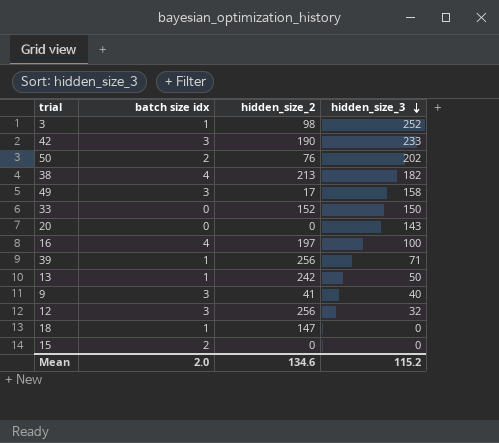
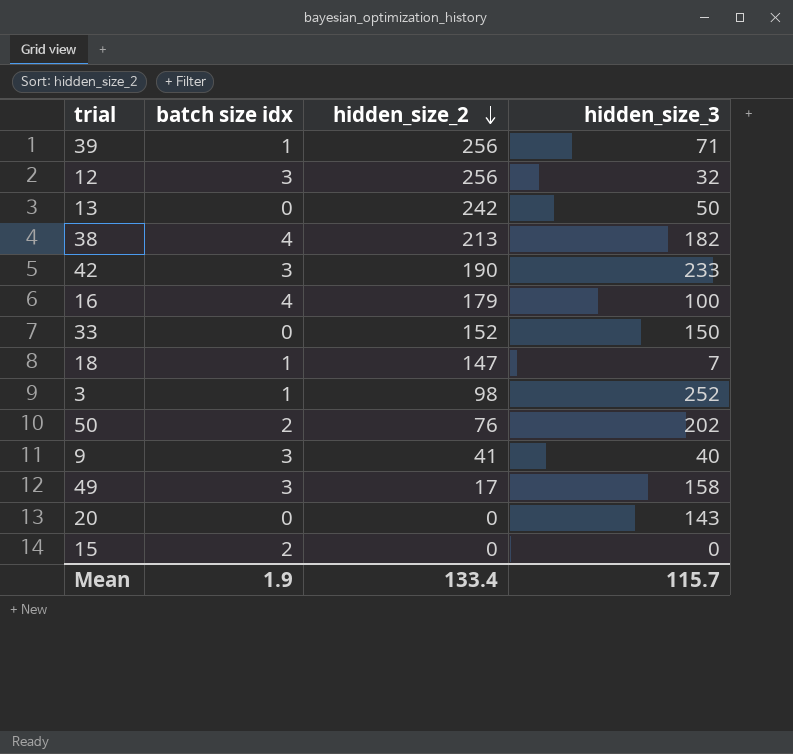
row order: hidden_size_3 descending -> hidden_size_2 descending
13 | batch size idx: 1 -> 0
16 | hidden_size_2: 197 -> 179
18 | hidden_size_3: 0 -> 7
Mean | batch size idx: 2.0 -> 1.9
Mean | hidden_size_2: 134.6 -> 133.4
Mean | hidden_size_3: 115.2 -> 115.7

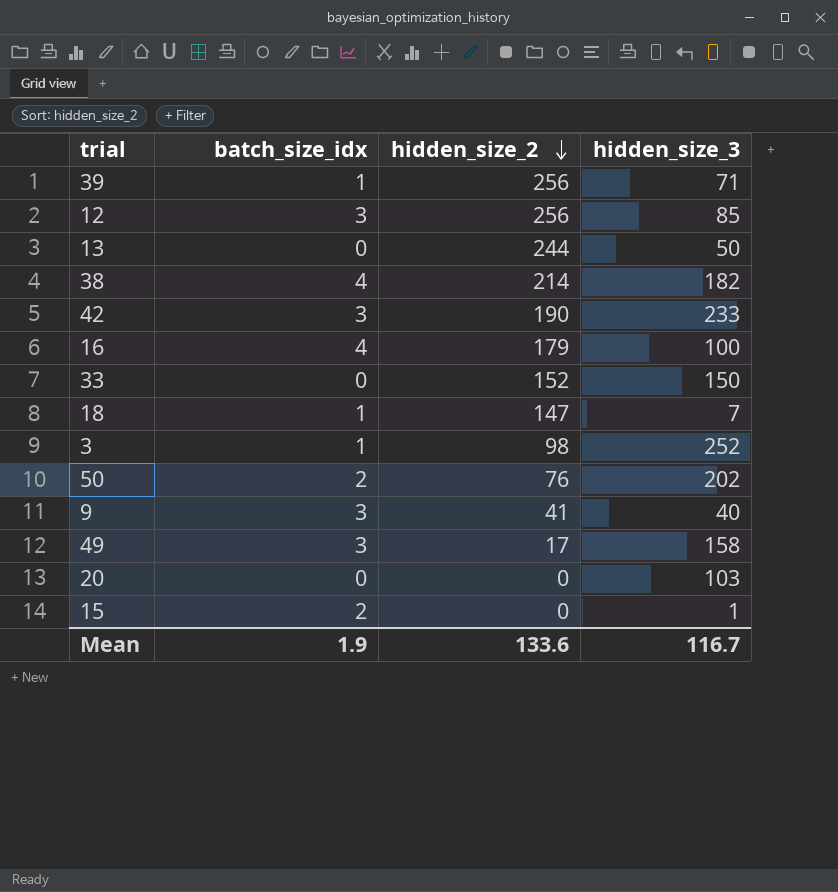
column name: batch size idx -> batch_size_idx
12 | hidden_size_3: 32 -> 85
13 | hidden_size_2: 242 -> 244
38 | hidden_size_2: 213 -> 214
20 | hidden_size_3: 143 -> 103
15 | hidden_size_3: 0 -> 1
Mean | hidden_size_2: 133.4 -> 133.6
Mean | hidden_size_3: 115.7 -> 116.7

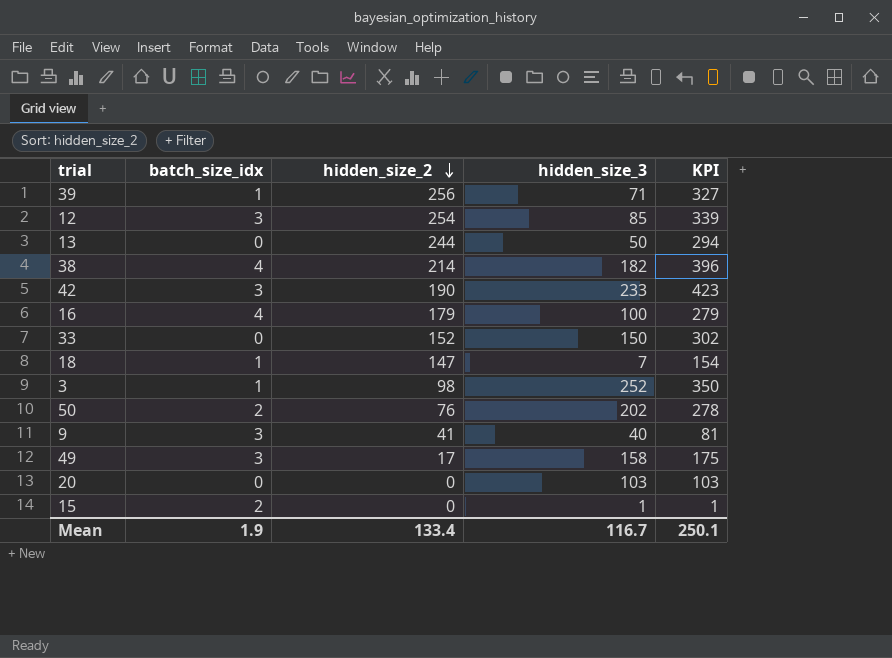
column KPI | formula: none -> [hidden_size_2] + [hidden_size_3]
12 | hidden_size_2: 256 -> 254
Mean | hidden_size_2: 133.6 -> 133.4

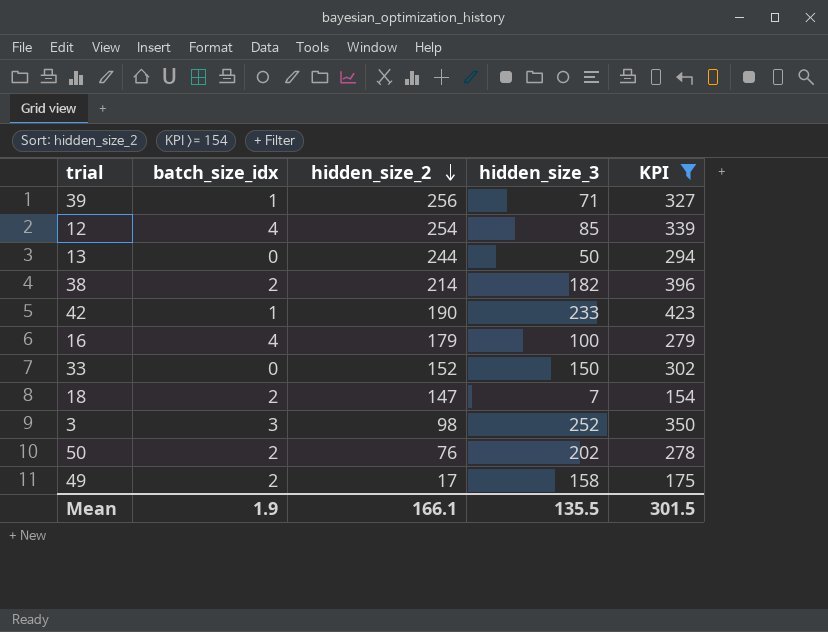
filter: none -> KPI >= 154
12 | batch_size_idx: 3 -> 4
38 | batch_size_idx: 4 -> 2
42 | batch_size_idx: 3 -> 1
18 | batch_size_idx: 1 -> 2
3 | batch_size_idx: 1 -> 3
49 | batch_size_idx: 3 -> 2
Mean | hidden_size_2: 133.4 -> 166.1
Mean | hidden_size_3: 116.7 -> 135.5
Mean | KPI: 250.1 -> 301.5

